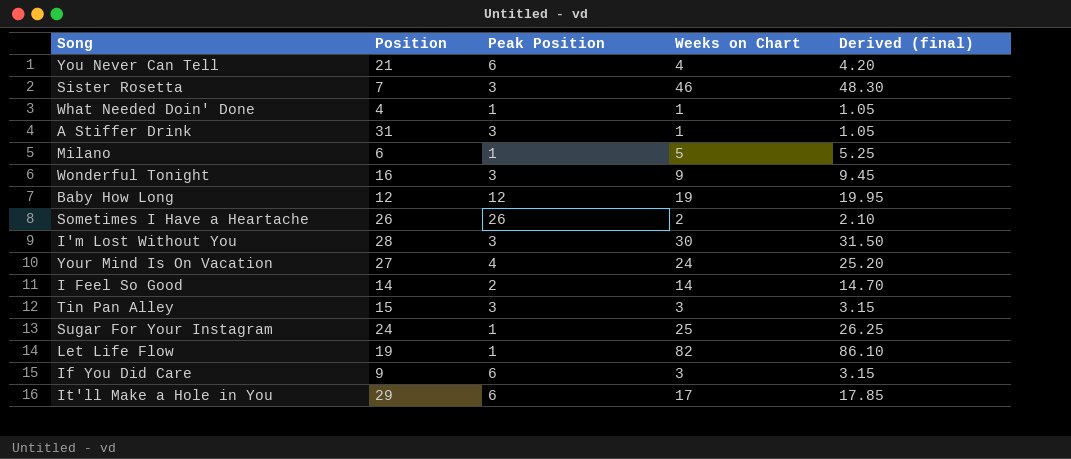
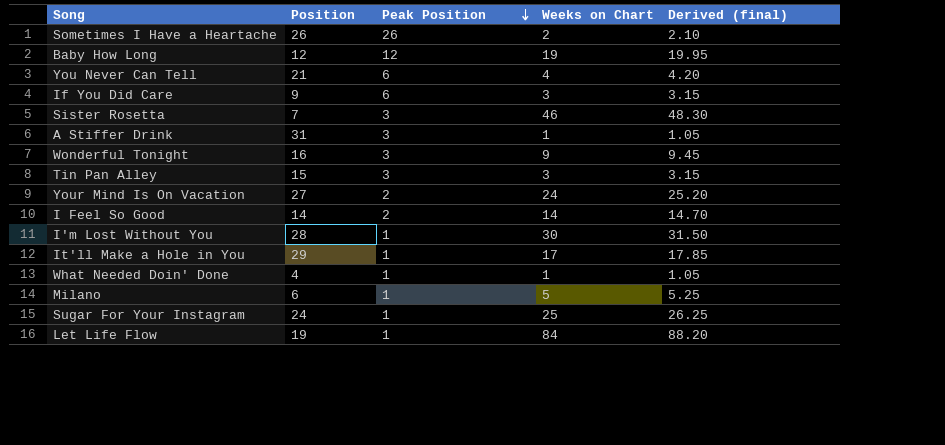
row order: none -> Peak Position descending
Your Mind Is On Vacation | Peak Position: 4 -> 2
I'm Lost Without You | Peak Position: 3 -> 1
It'll Make a Hole in You | Peak Position: 6 -> 1
Let Life Flow | Weeks on Chart: 82 -> 84
Let Life Flow | Derived (final): 86.10 -> 88.20

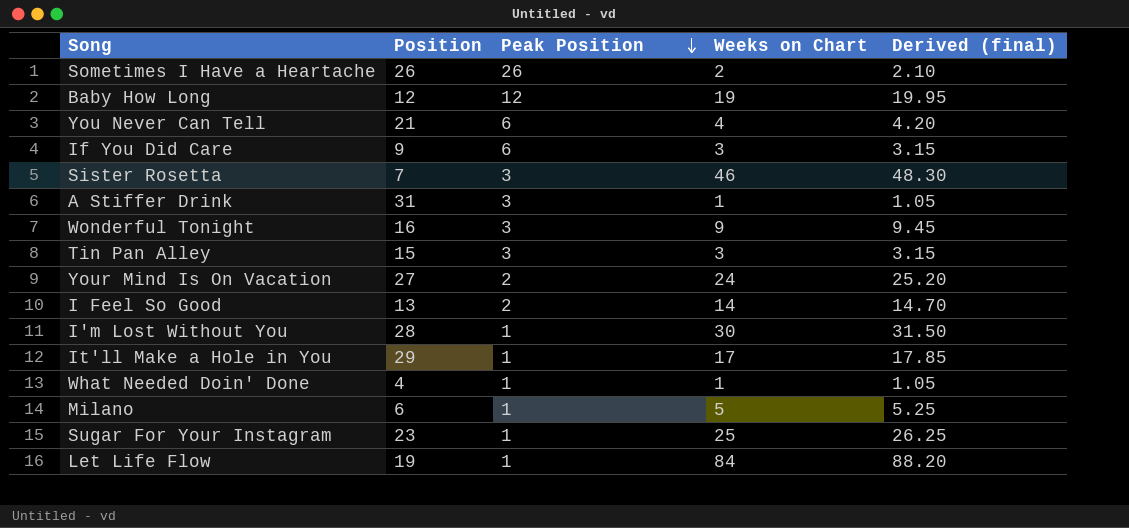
I Feel So Good | Position: 14 -> 13
Sugar For Your Instagram | Position: 24 -> 23

